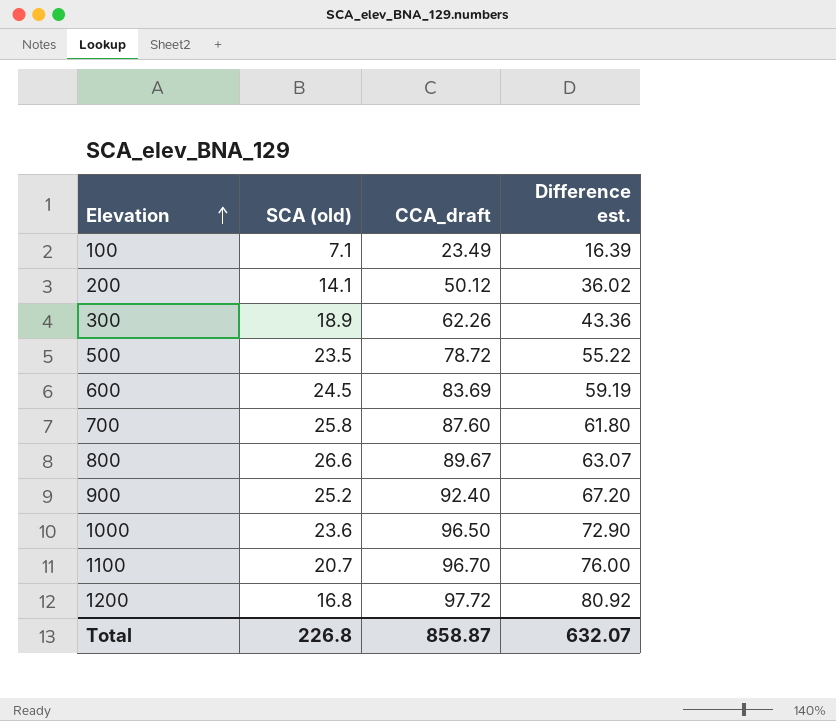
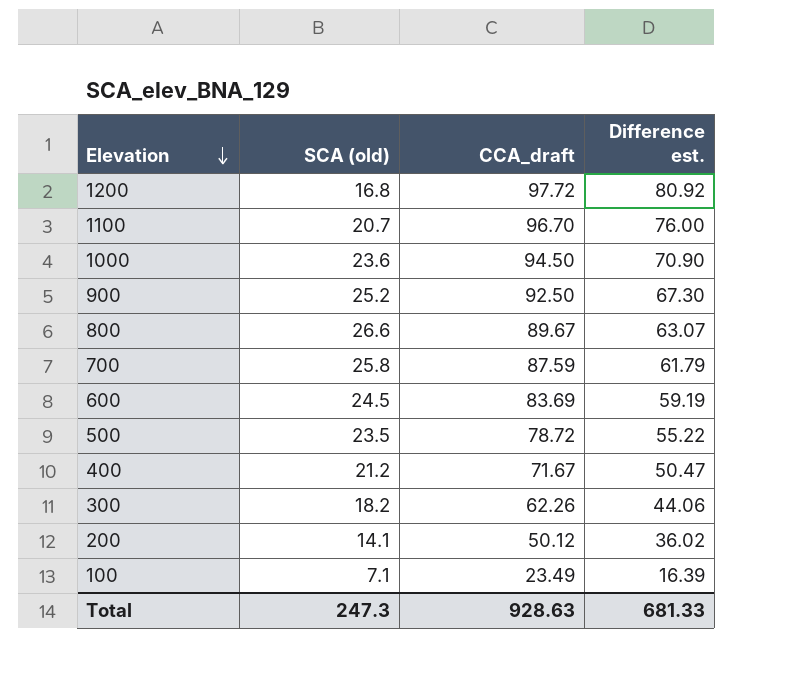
row order: Elevation ascending -> Elevation descending
1000 | CCA_draft: 96.50 -> 94.50
1000 | Difference est.: 72.90 -> 70.90
900 | CCA_draft: 92.40 -> 92.50
900 | Difference est.: 67.20 -> 67.30
700 | CCA_draft: 87.60 -> 87.59
700 | Difference est.: 61.80 -> 61.79
row 400: none -> 21.2 | 71.67 | 50.47
300 | SCA (old): 18.9 -> 18.2
300 | Difference est.: 43.36 -> 44.06
Total | SCA (old): 226.8 -> 247.3
Total | CCA_draft: 858.87 -> 928.63
Total | Difference est.: 632.07 -> 681.33

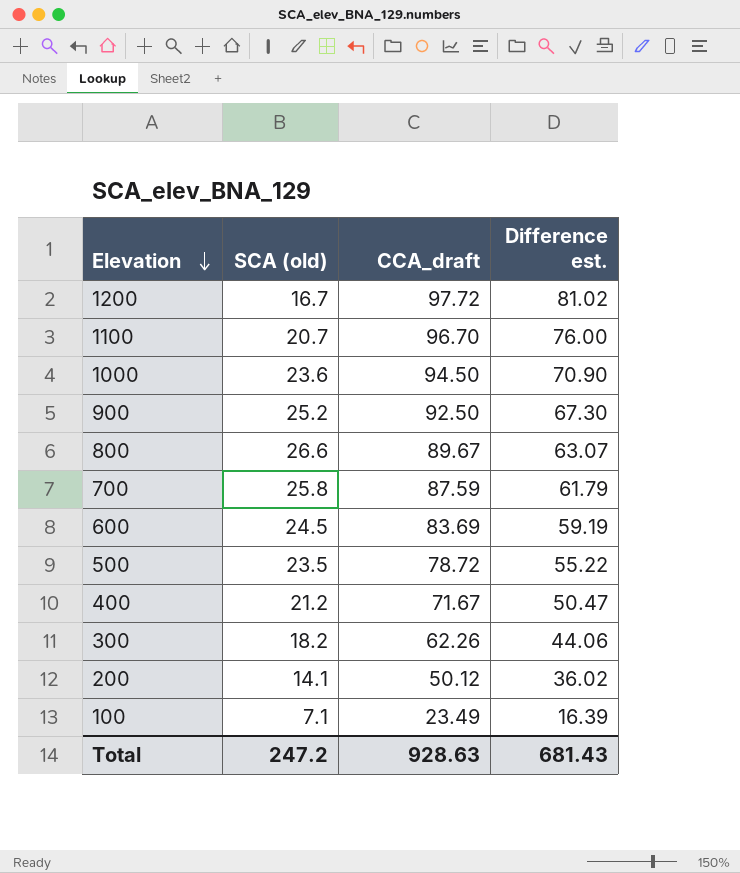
1200 | SCA (old): 16.8 -> 16.7
1200 | Difference est.: 80.92 -> 81.02
Total | SCA (old): 247.3 -> 247.2
Total | Difference est.: 681.33 -> 681.43

